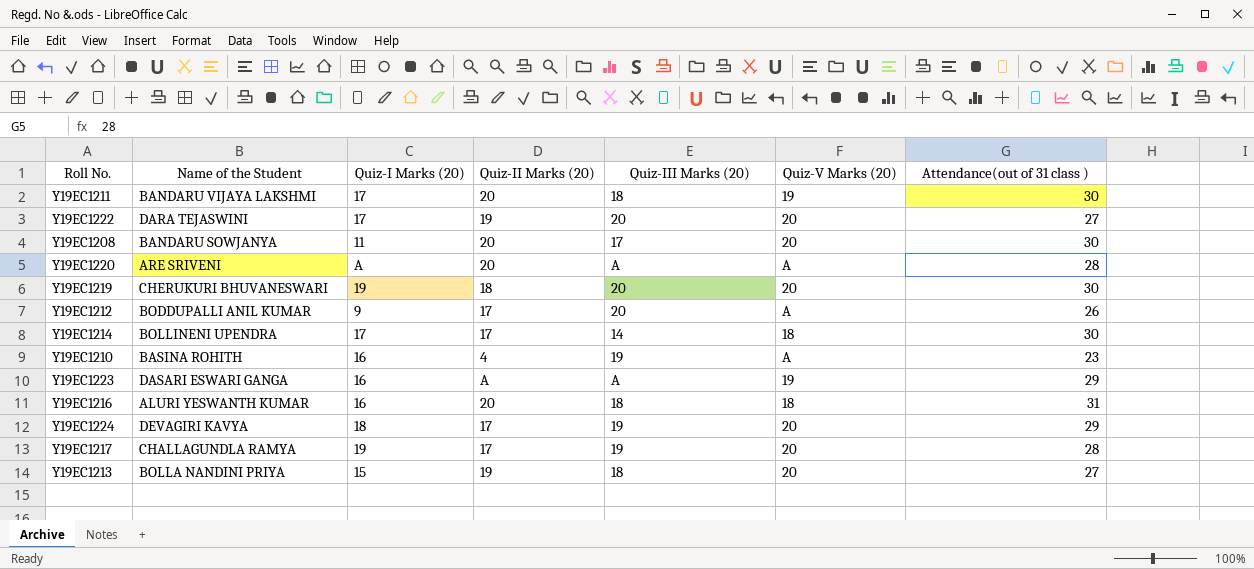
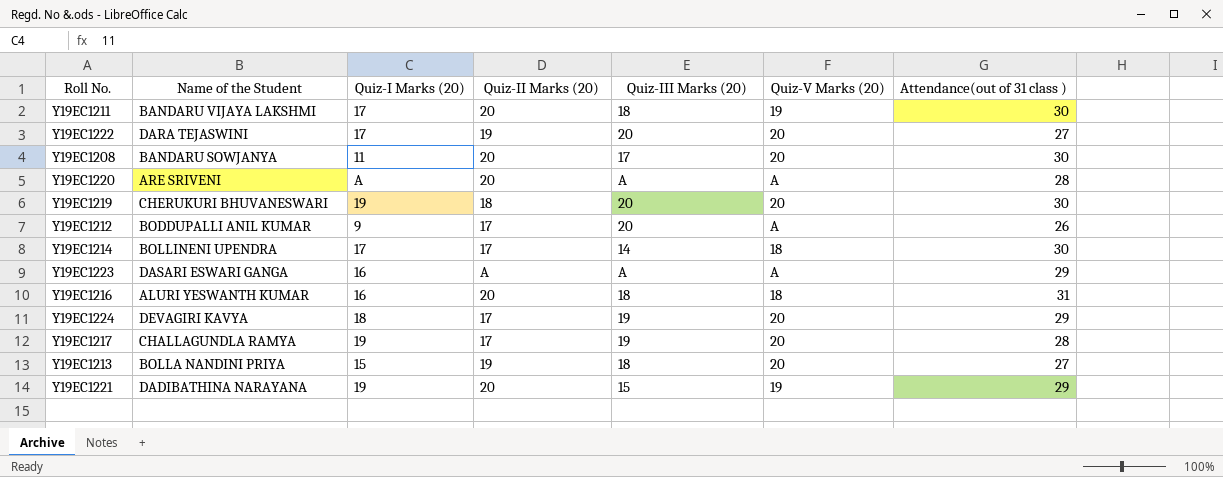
row Y19EC1210: BASINA ROHITH | 16 | 4 | 19 | A | 23 -> none
Y19EC1223 | Quiz-V Marks (20): 19 -> A
row Y19EC1221: none -> DADIBATHINA NARAYANA | 19 | 20 | 15 | 19 | 29

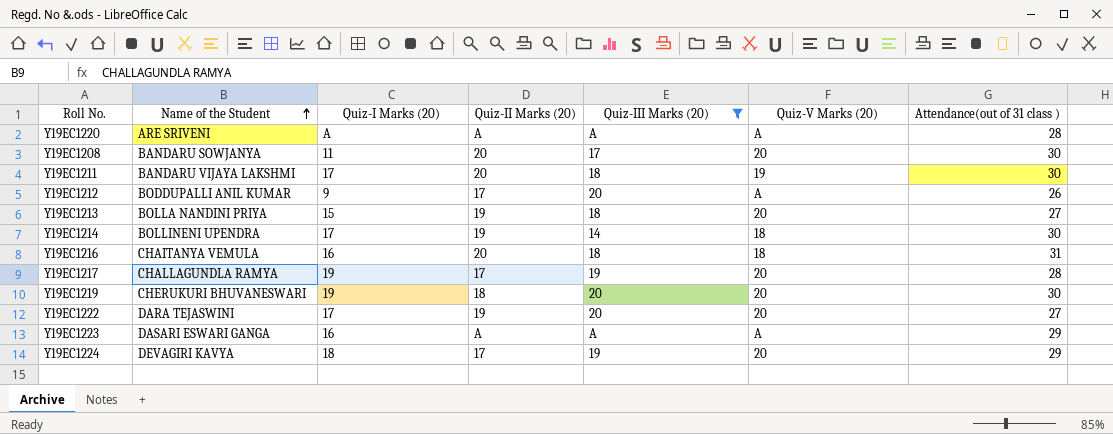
filter: none -> Quiz-III Marks (20) != 15
row order: none -> Name of the Student ascending
Y19EC1220 | Quiz-II Marks (20): 20 -> A
Y19EC1214 | Quiz-II Marks (20): 17 -> 19
Y19EC1216 | Name of the Student: ALURI YESWANTH KUMAR -> CHAITANYA VEMULA

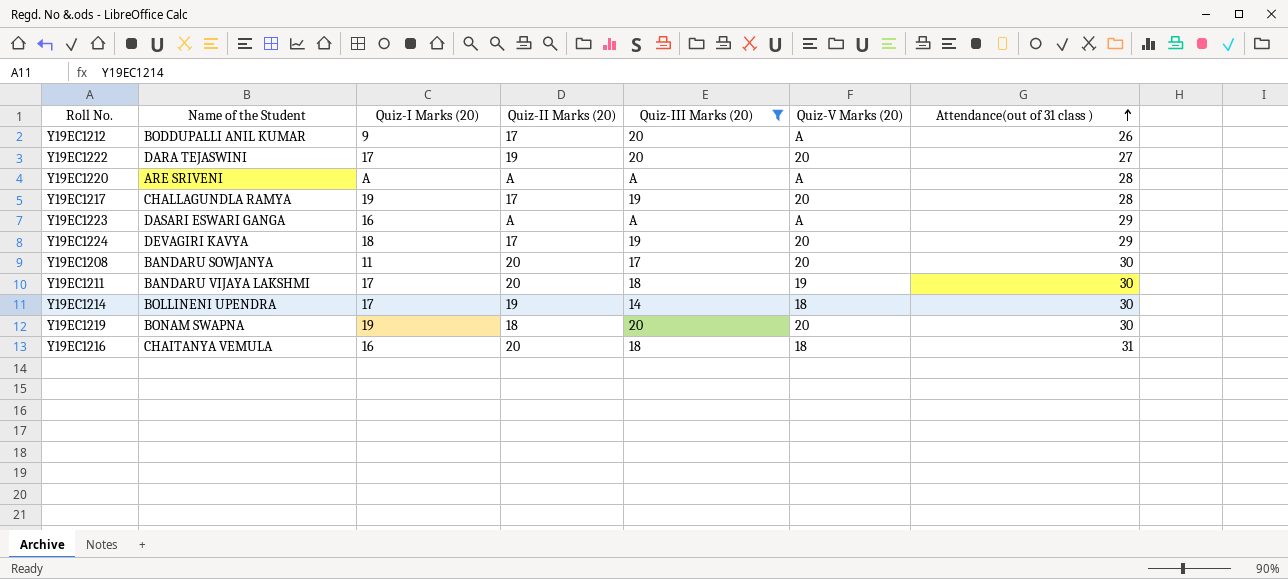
row order: Name of the Student ascending -> Attendance(out of 31 class ) ascending
row Y19EC1213: BOLLA NANDINI PRIYA | 15 | 19 | 18 | 20 | 27 -> none
Y19EC1219 | Name of the Student: CHERUKURI BHUVANESWARI -> BONAM SWAPNA

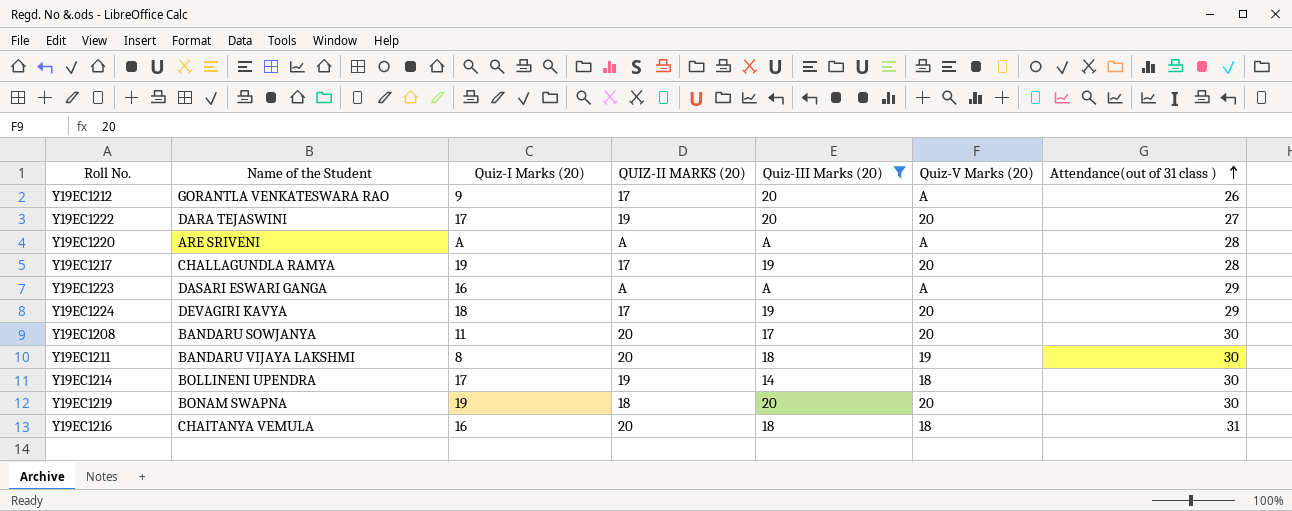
column name: Quiz-II Marks (20) -> QUIZ-II MARKS (20)
Y19EC1212 | Name of the Student: BODDUPALLI ANIL KUMAR -> GORANTLA VENKATESWARA RAO
Y19EC1211 | Quiz-I Marks (20): 17 -> 8

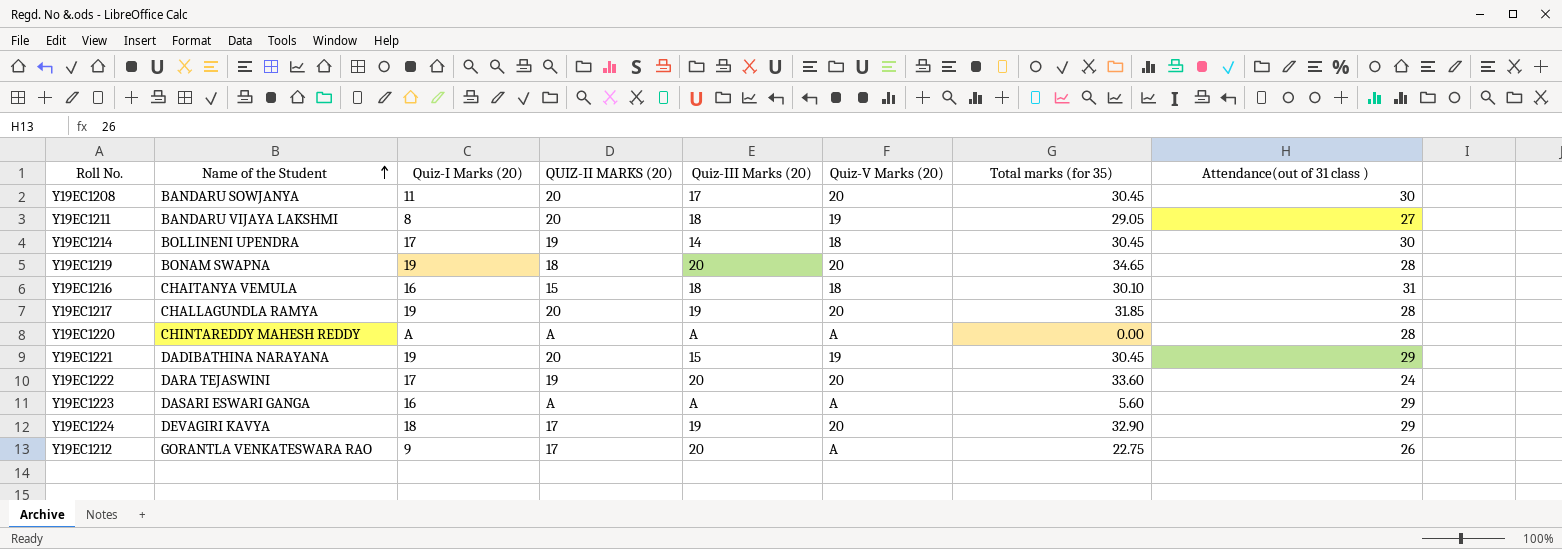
filter: Quiz-III Marks (20) != 15 -> none
row order: Attendance(out of 31 class ) ascending -> Name of the Student ascending
column Total marks (for 35) | position: none -> 7
Y19EC1211 | Attendance(out of 31 class ): 30 -> 27
Y19EC1219 | Attendance(out of 31 class ): 30 -> 28
Y19EC1216 | QUIZ-II MARKS (20): 20 -> 15
Y19EC1217 | QUIZ-II MARKS (20): 17 -> 20
Y19EC1220 | Name of the Student: ARE SRIVENI -> CHINTAREDDY MAHESH REDDY
Y19EC1222 | Attendance(out of 31 class ): 27 -> 24

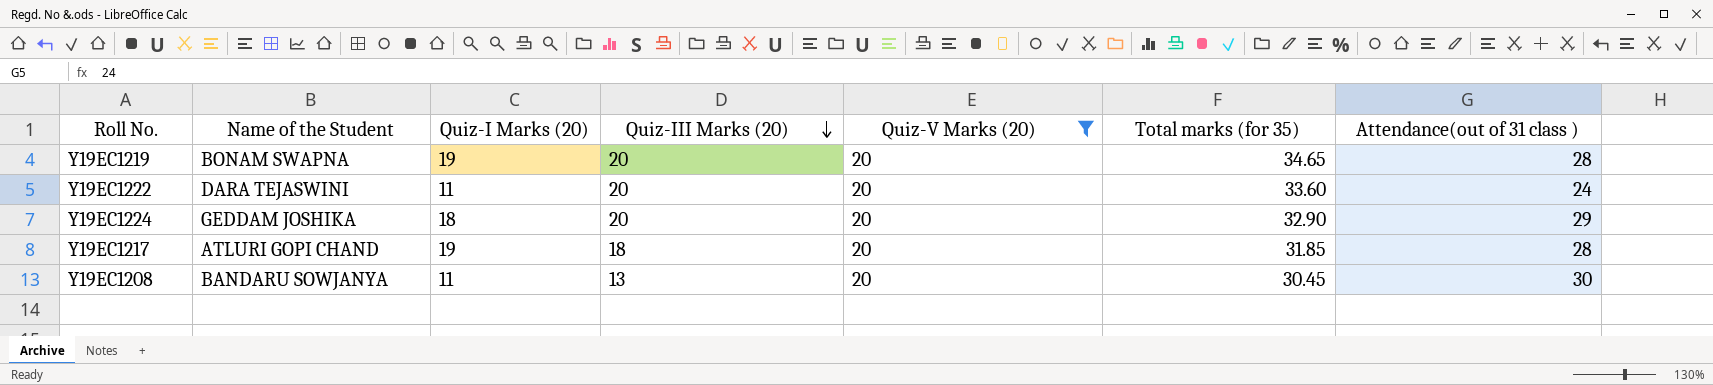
filter: none -> Quiz-V Marks (20) = 20
row order: Name of the Student ascending -> Quiz-III Marks (20) descending
column QUIZ-II MARKS (20) | position: 4 -> none
Y19EC1222 | Quiz-I Marks (20): 17 -> 11
Y19EC1224 | Name of the Student: DEVAGIRI KAVYA -> GEDDAM JOSHIKA
Y19EC1224 | Quiz-III Marks (20): 19 -> 20
Y19EC1217 | Name of the Student: CHALLAGUNDLA RAMYA -> ATLURI GOPI CHAND
Y19EC1217 | Quiz-III Marks (20): 19 -> 18
Y19EC1208 | Quiz-III Marks (20): 17 -> 13

